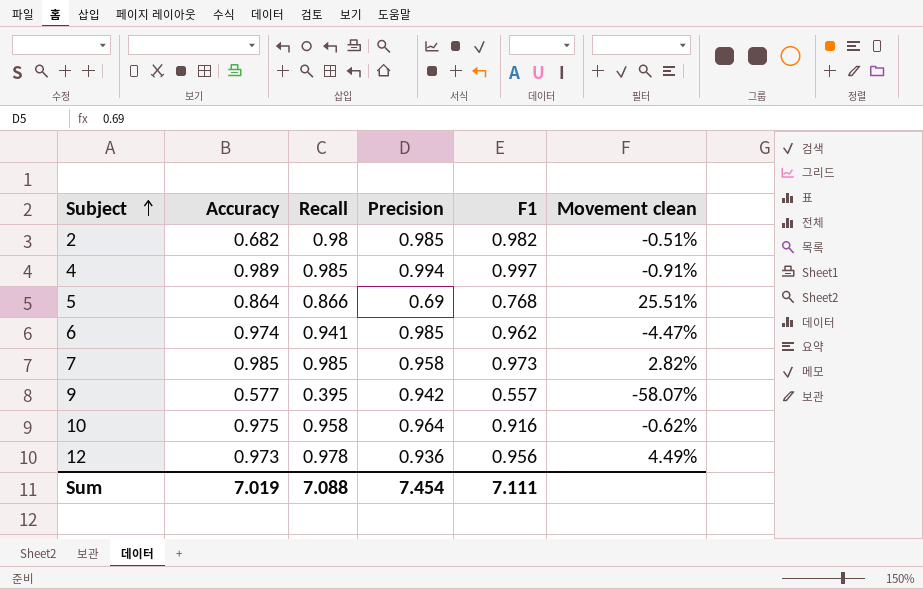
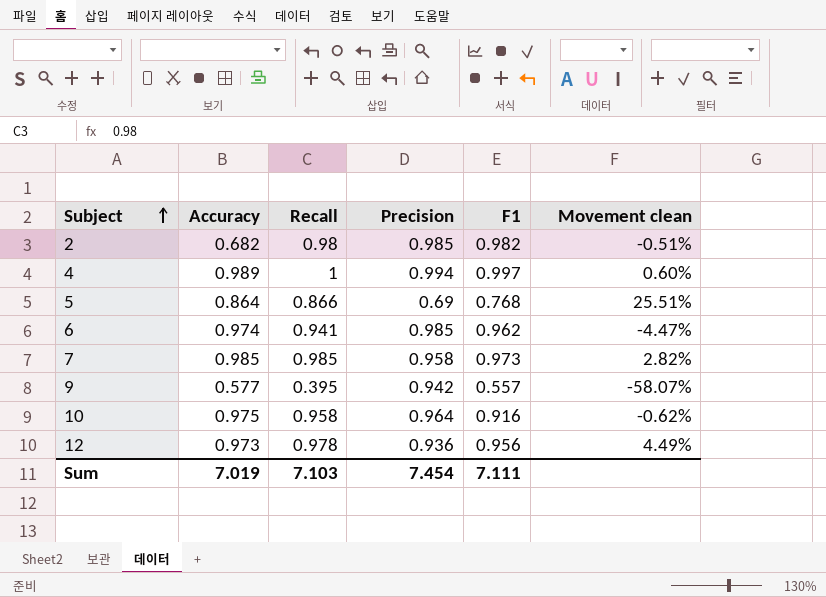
4 | Recall: 0.985 -> 1
4 | Movement clean: -0.91% -> 0.60%
Sum | Recall: 7.088 -> 7.103

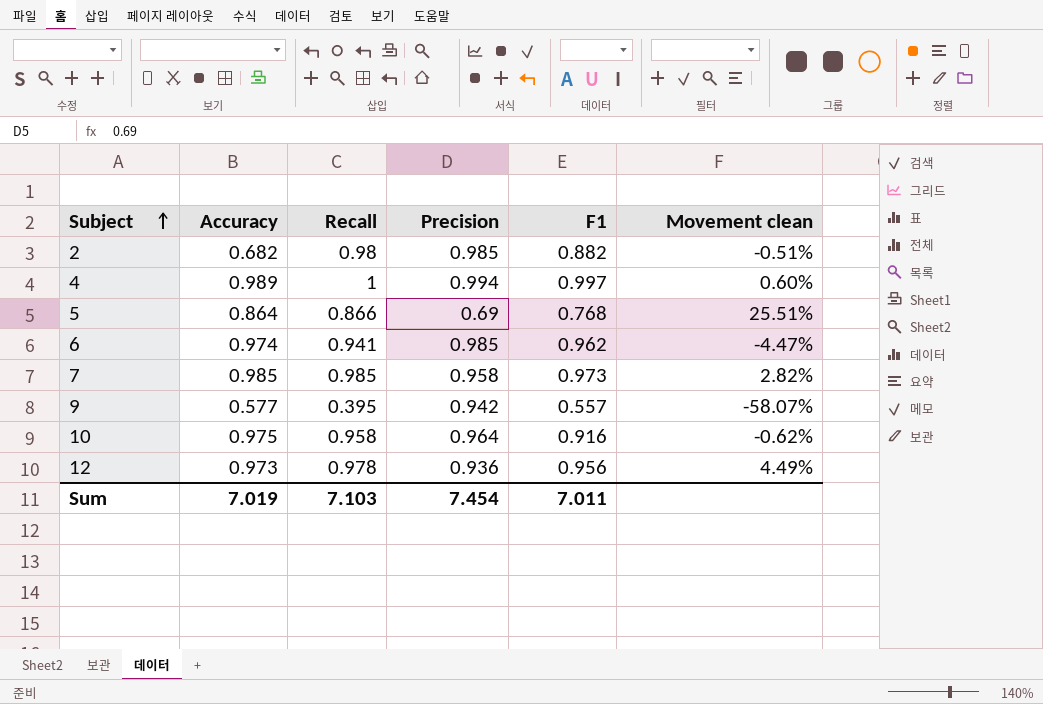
2 | F1: 0.982 -> 0.882
Sum | F1: 7.111 -> 7.011

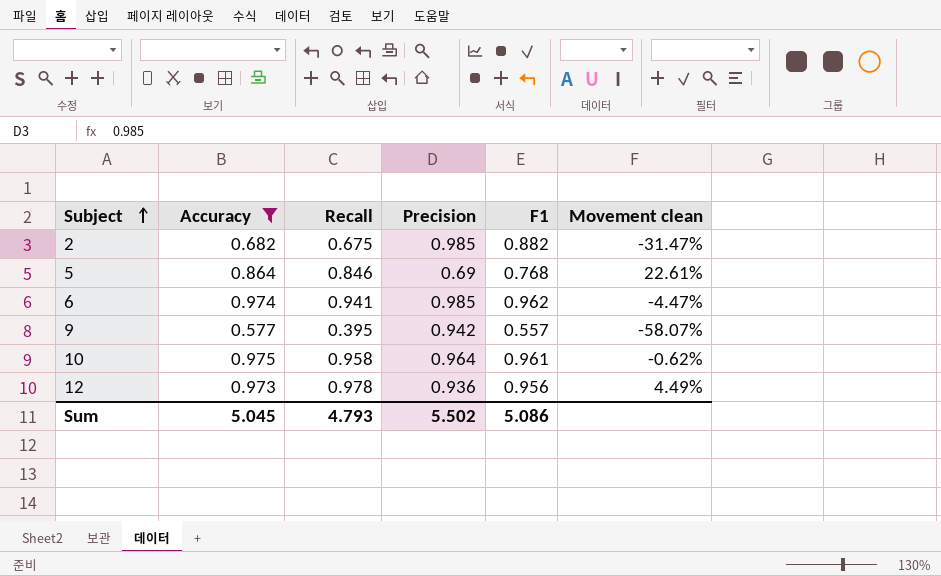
filter: none -> Accuracy <= 0.975
2 | Recall: 0.98 -> 0.675
2 | Movement clean: -0.51% -> -31.47%
5 | Recall: 0.866 -> 0.846
5 | Movement clean: 25.51% -> 22.61%
10 | F1: 0.916 -> 0.961
Sum | Accuracy: 7.019 -> 5.045
Sum | Recall: 7.103 -> 4.793
Sum | Precision: 7.454 -> 5.502
Sum | F1: 7.011 -> 5.086

